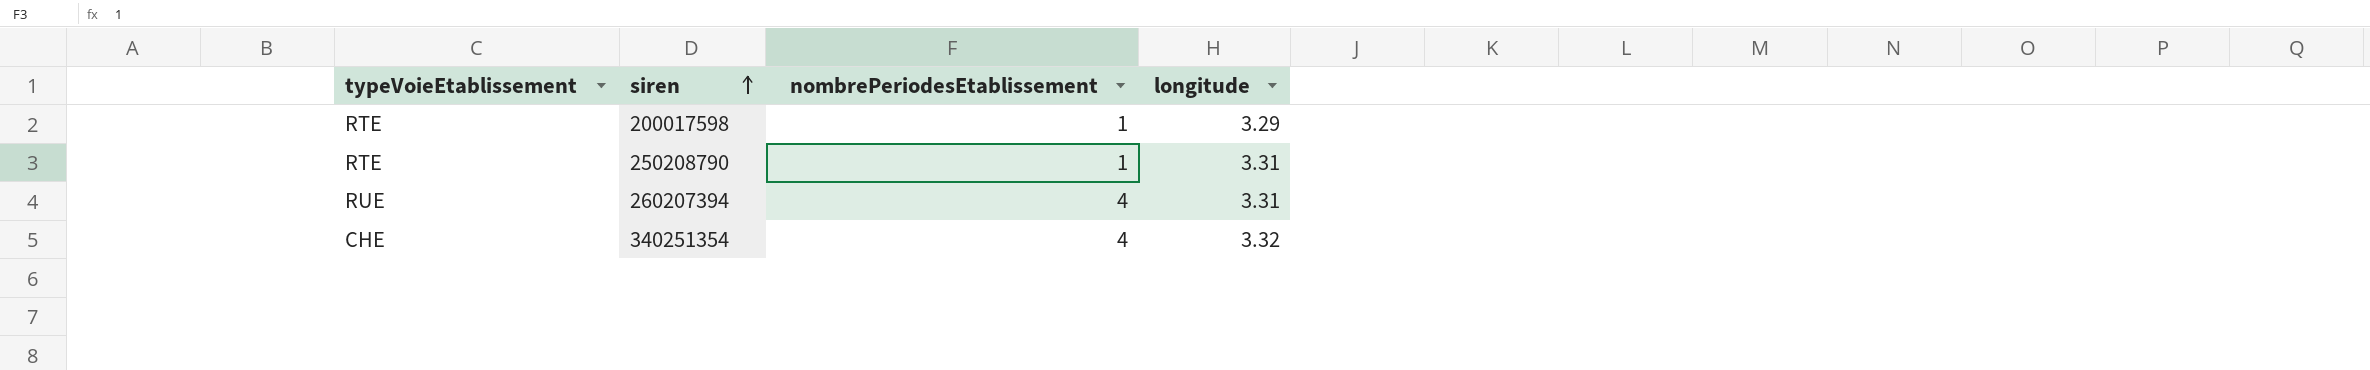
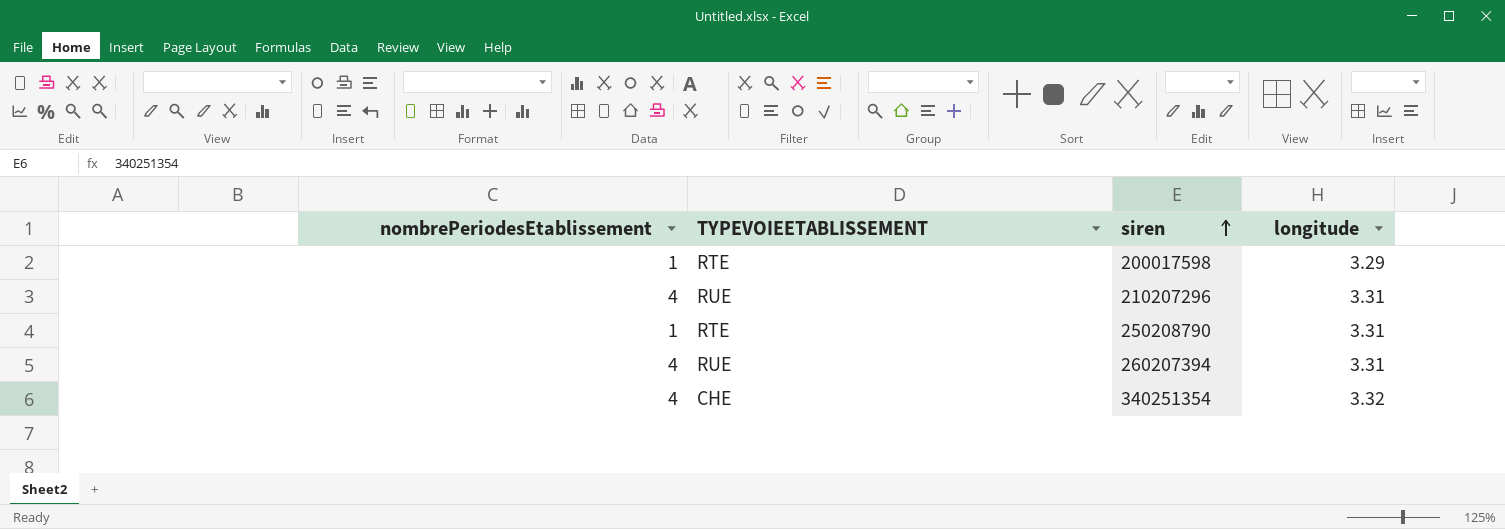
column nombrePeriodesEtablissement | position: 3 -> 1
column name: typeVoieEtablissement -> TYPEVOIEETABLISSEMENT
row 210207296: none -> 4 | RUE | 3.31

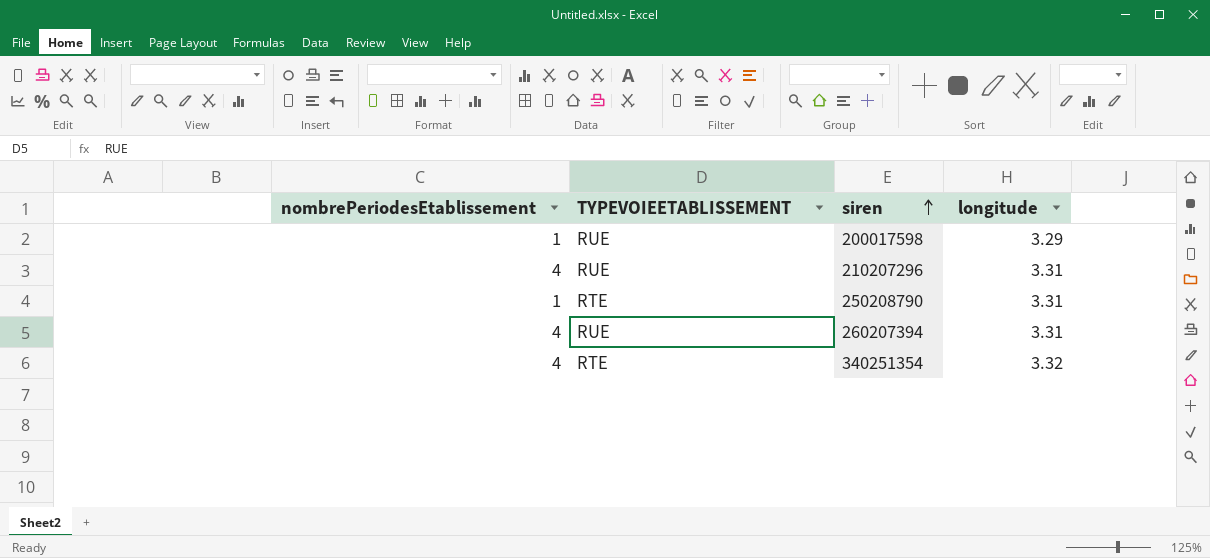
200017598 | TYPEVOIEETABLISSEMENT: RTE -> RUE
340251354 | TYPEVOIEETABLISSEMENT: CHE -> RTE

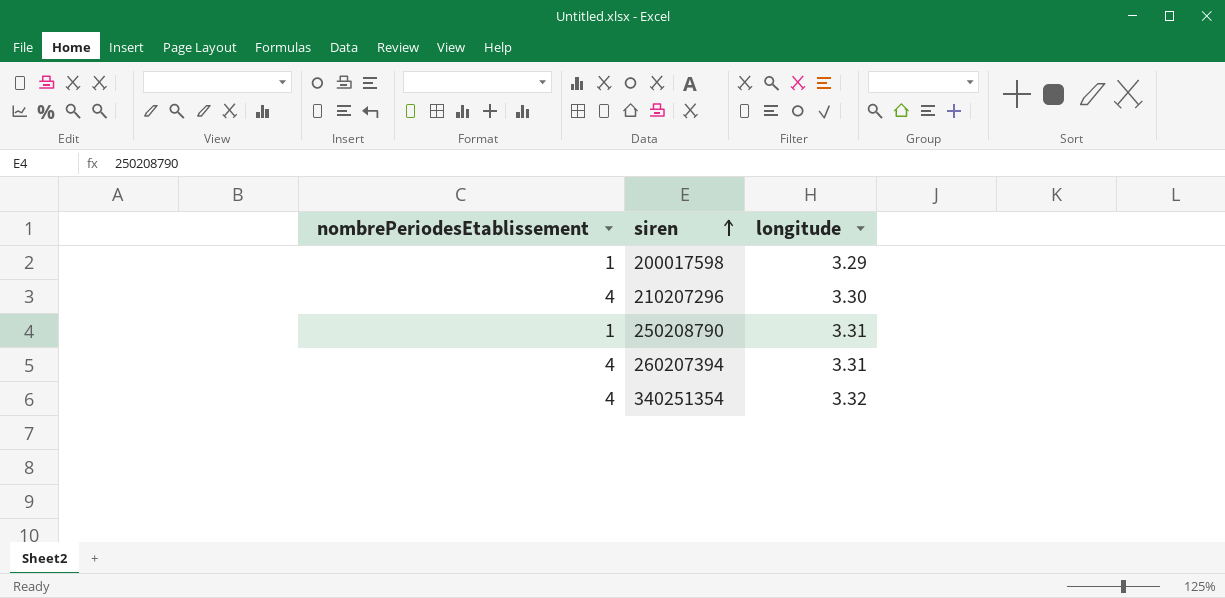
column TYPEVOIEETABLISSEMENT | position: 2 -> none
210207296 | longitude: 3.31 -> 3.30

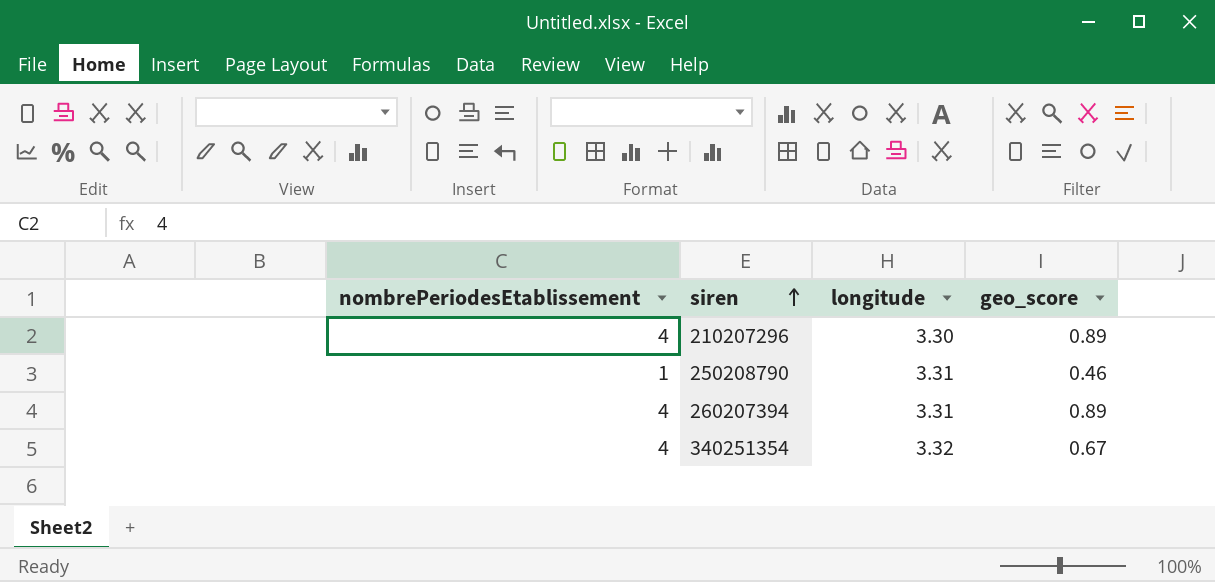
column geo_score | position: none -> 4
row 200017598: 1 | 3.29 -> none

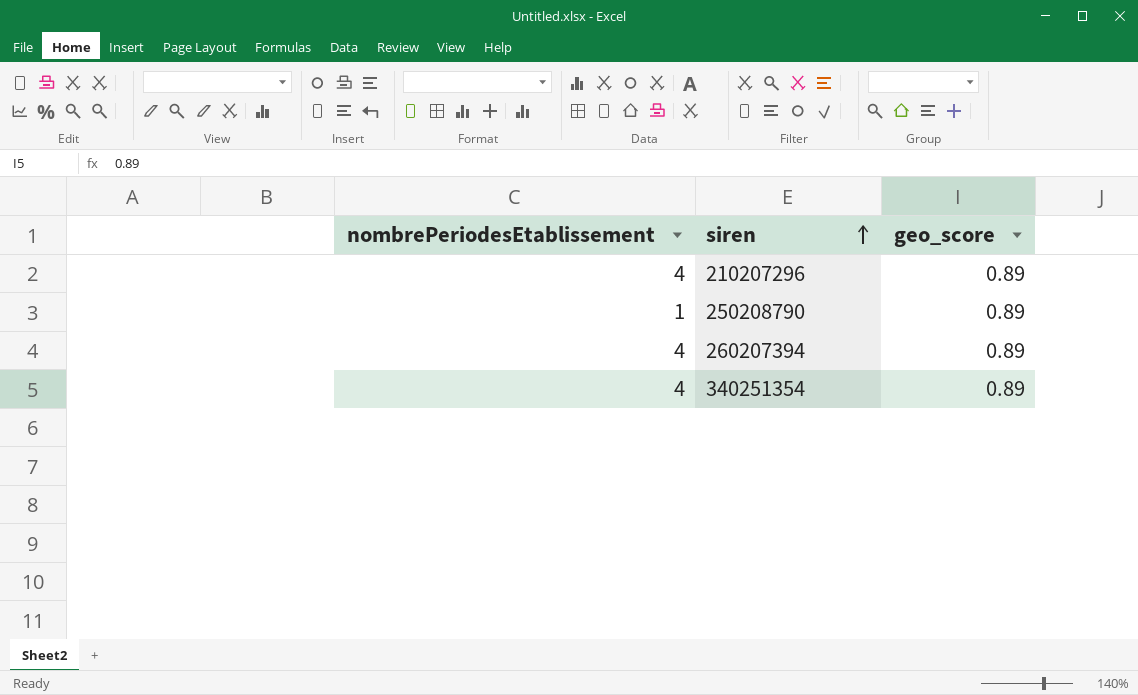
column longitude | position: 3 -> none
250208790 | geo_score: 0.46 -> 0.89
340251354 | geo_score: 0.67 -> 0.89

